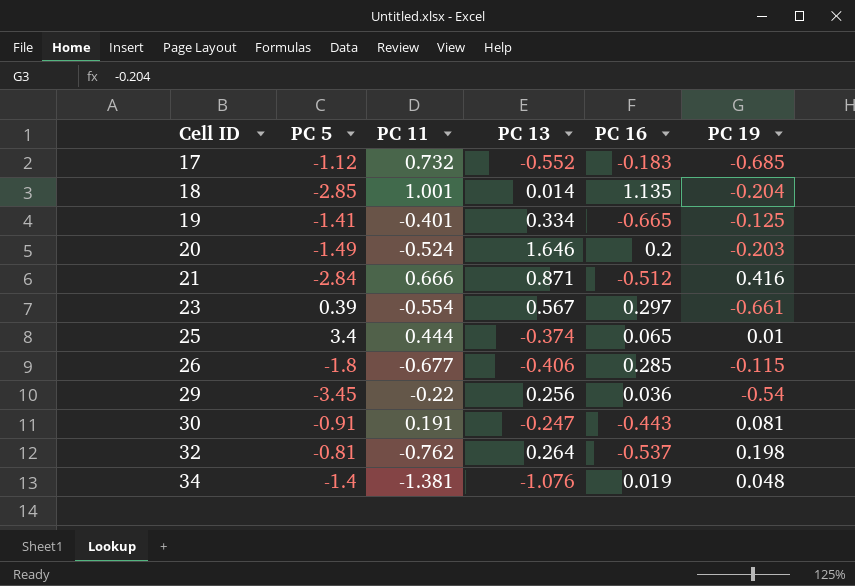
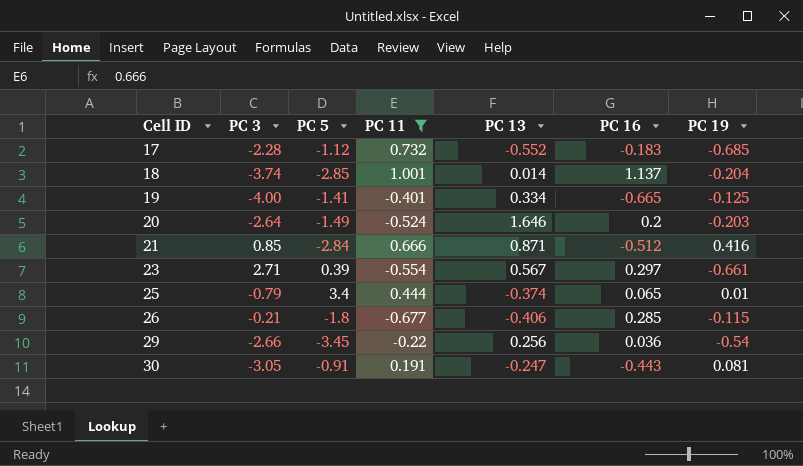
filter: none -> PC 11 >= -0.677
column PC 3 | position: none -> 2
18 | PC 16: 1.135 -> 1.137

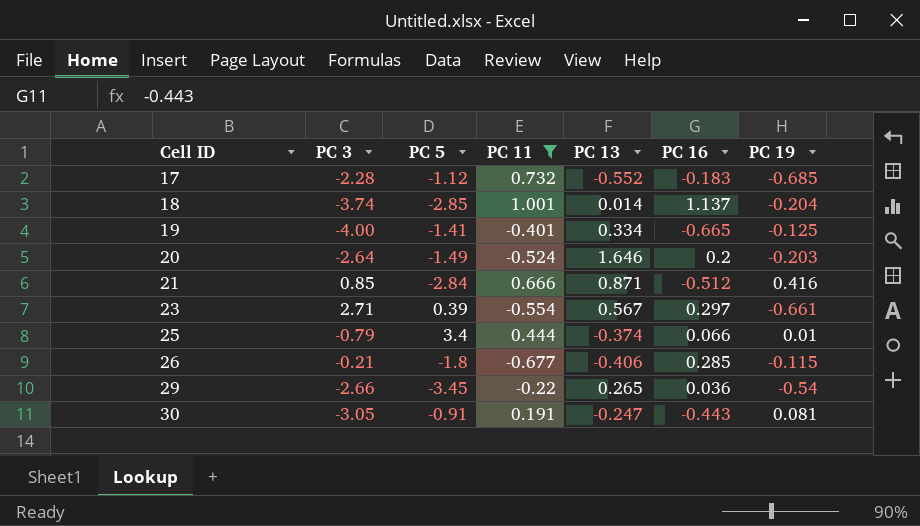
25 | PC 16: 0.065 -> 0.066
29 | PC 13: 0.256 -> 0.265

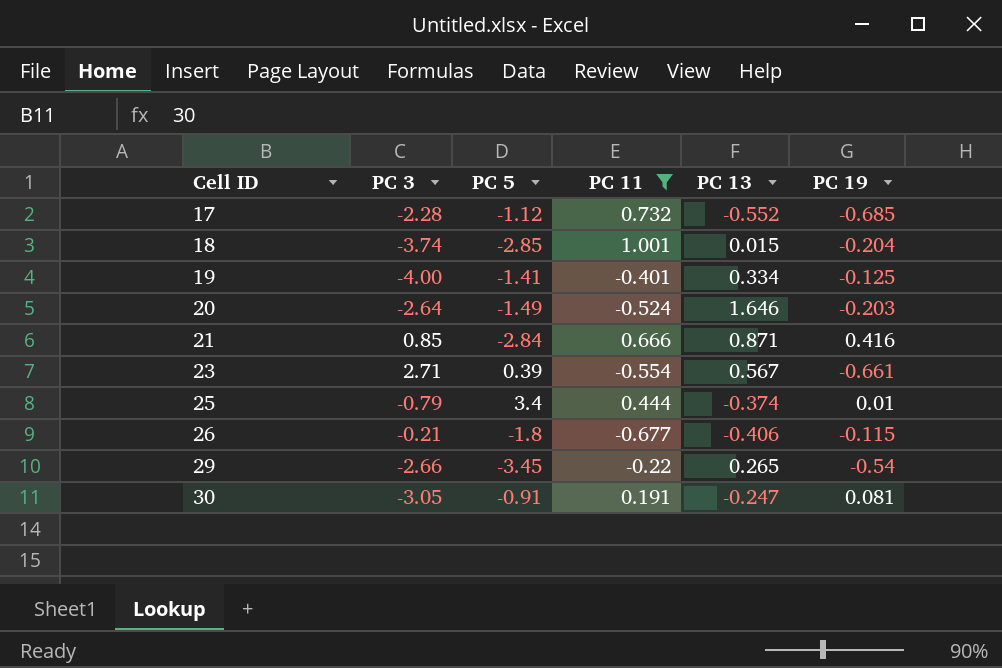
column PC 16 | position: 6 -> none
18 | PC 13: 0.014 -> 0.015

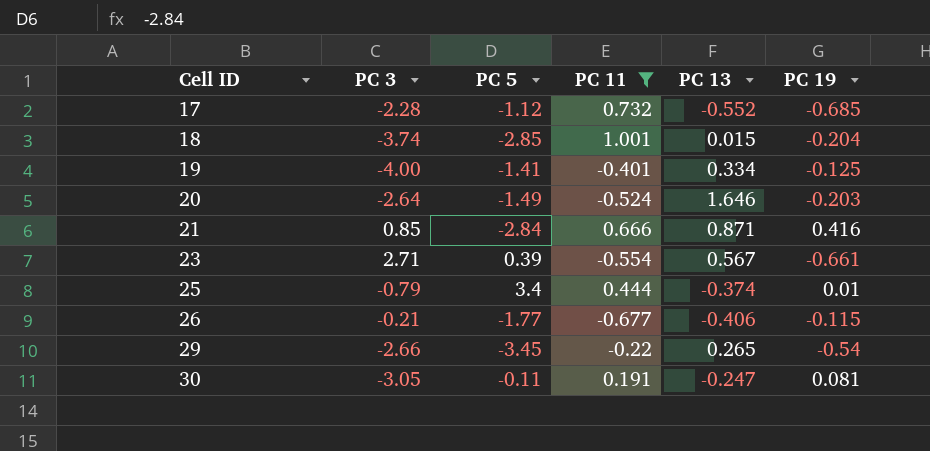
26 | PC 5: -1.8 -> -1.77
30 | PC 5: -0.91 -> -0.11

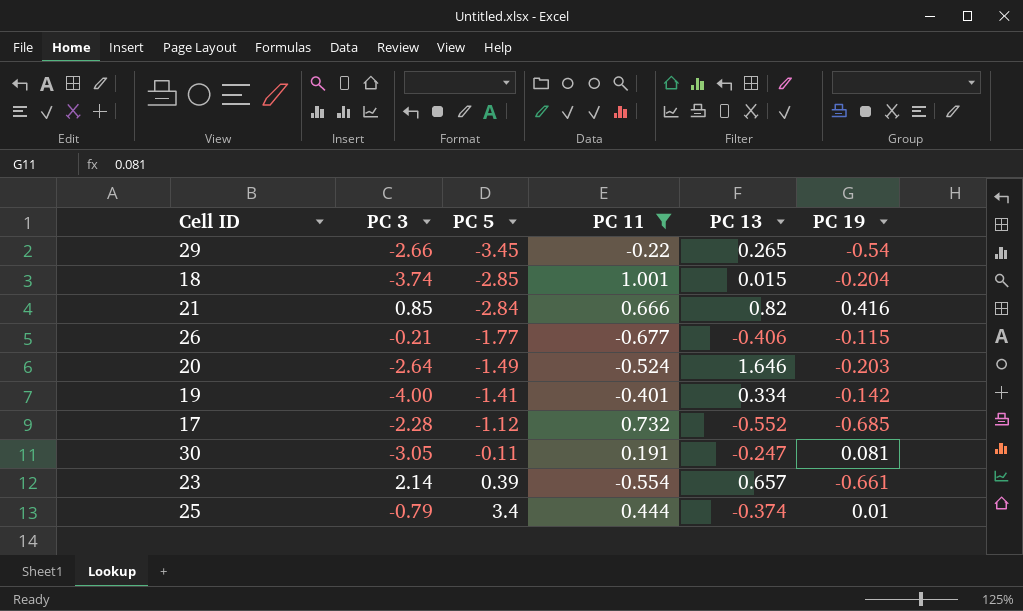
row order: Cell ID ascending -> PC 5 ascending
21 | PC 13: 0.871 -> 0.82
19 | PC 19: -0.125 -> -0.142
23 | PC 3: 2.71 -> 2.14
23 | PC 13: 0.567 -> 0.657

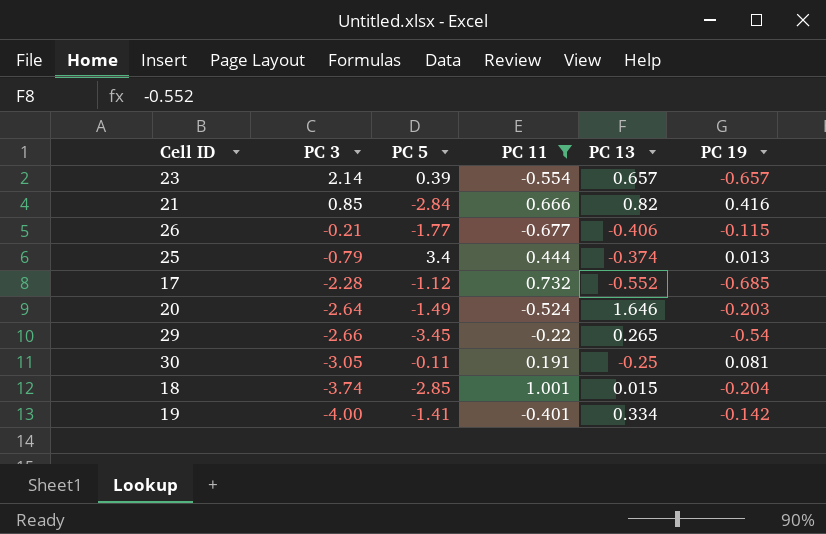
row order: PC 5 ascending -> PC 3 descending
23 | PC 19: -0.661 -> -0.657
25 | PC 19: 0.01 -> 0.013
30 | PC 13: -0.247 -> -0.25

